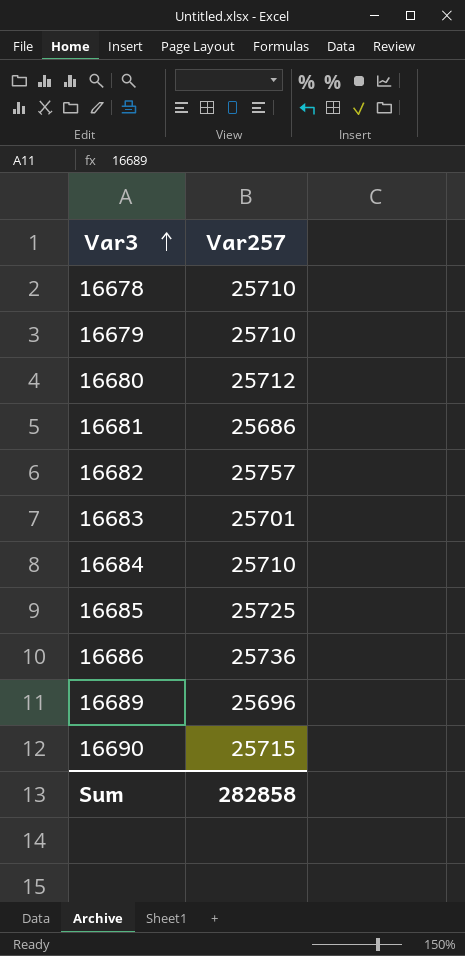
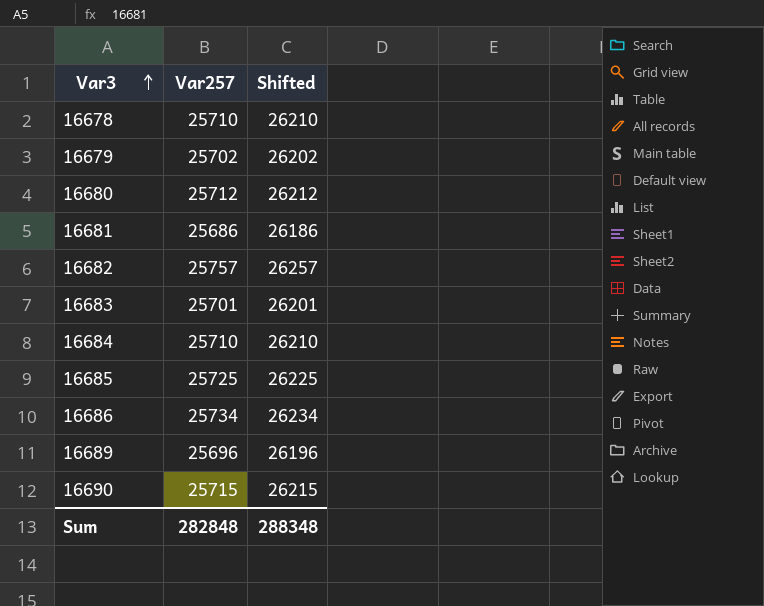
column Shifted | formula: none -> [Var257] + 500
16679 | Var257: 25710 -> 25702
16686 | Var257: 25736 -> 25734
Sum | Var257: 282858 -> 282848

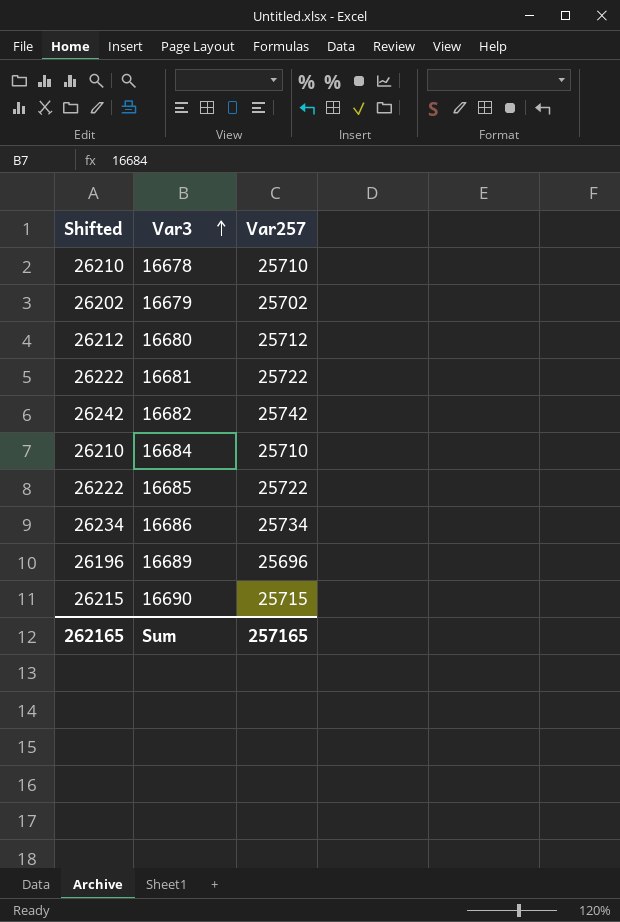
column Shifted | position: 3 -> 1
row 16683: 25701 | 26201 -> none
16681 | Shifted: 26186 -> 26222
16681 | Var257: 25686 -> 25722
16682 | Shifted: 26257 -> 26242
16682 | Var257: 25757 -> 25742
16685 | Shifted: 26225 -> 26222
16685 | Var257: 25725 -> 25722
Sum | Shifted: 288348 -> 262165
Sum | Var257: 282848 -> 257165

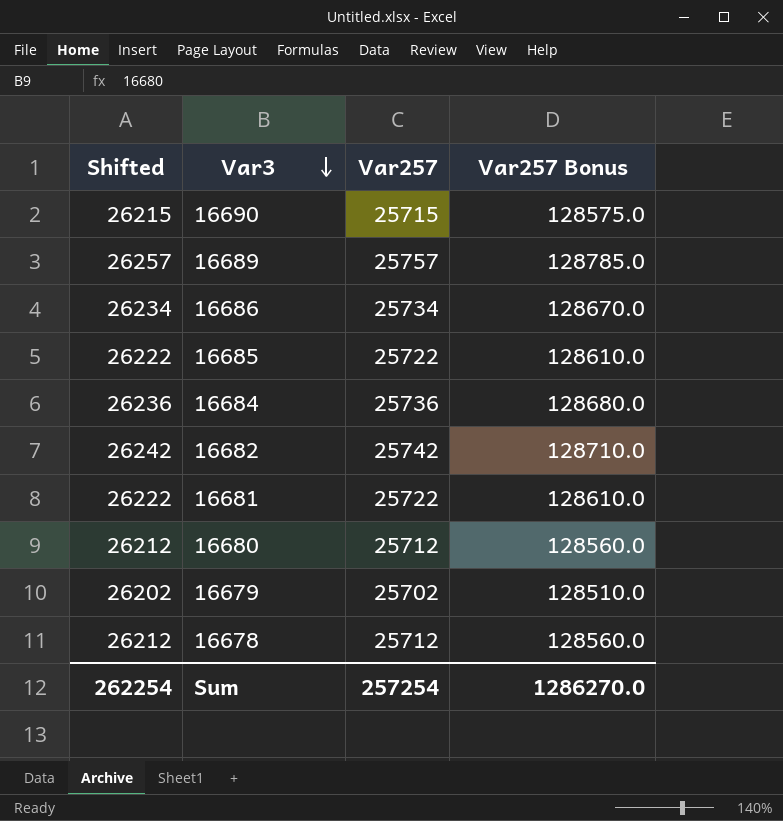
row order: Var3 ascending -> Var3 descending
column Var257 Bonus | formula: none -> [Var257] * 5
16689 | Shifted: 26196 -> 26257
16689 | Var257: 25696 -> 25757
16684 | Shifted: 26210 -> 26236
16684 | Var257: 25710 -> 25736
16678 | Shifted: 26210 -> 26212
16678 | Var257: 25710 -> 25712
Sum | Shifted: 262165 -> 262254
Sum | Var257: 257165 -> 257254

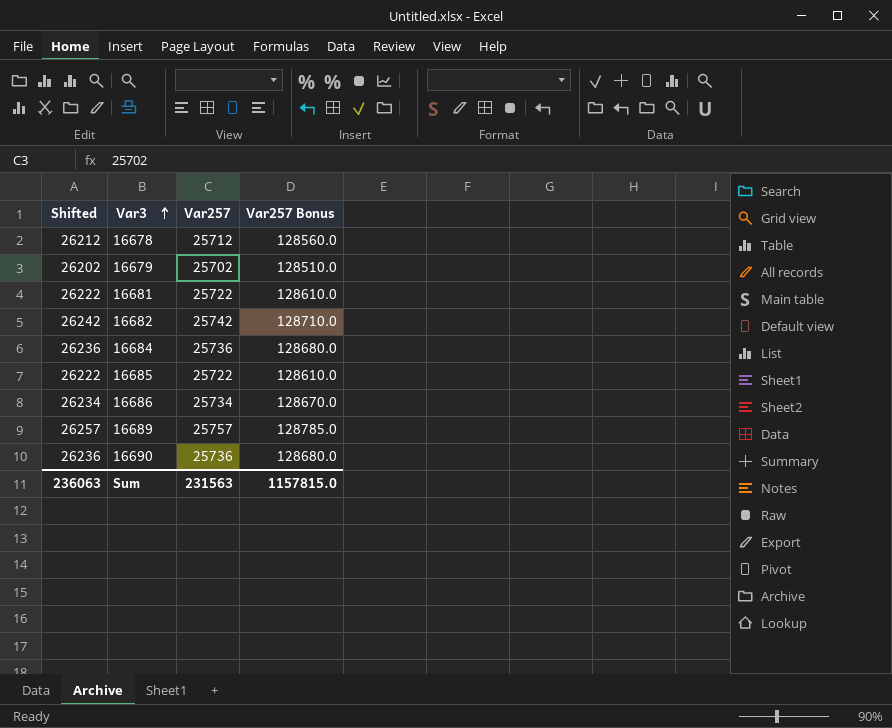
row order: Var3 descending -> Var3 ascending
row 16680: 26212 | 25712 | 128560.0 -> none
16690 | Shifted: 26215 -> 26236
16690 | Var257: 25715 -> 25736
16690 | Var257 Bonus: 128575.0 -> 128680.0
Sum | Shifted: 262254 -> 236063
Sum | Var257: 257254 -> 231563
Sum | Var257 Bonus: 1286270.0 -> 1157815.0

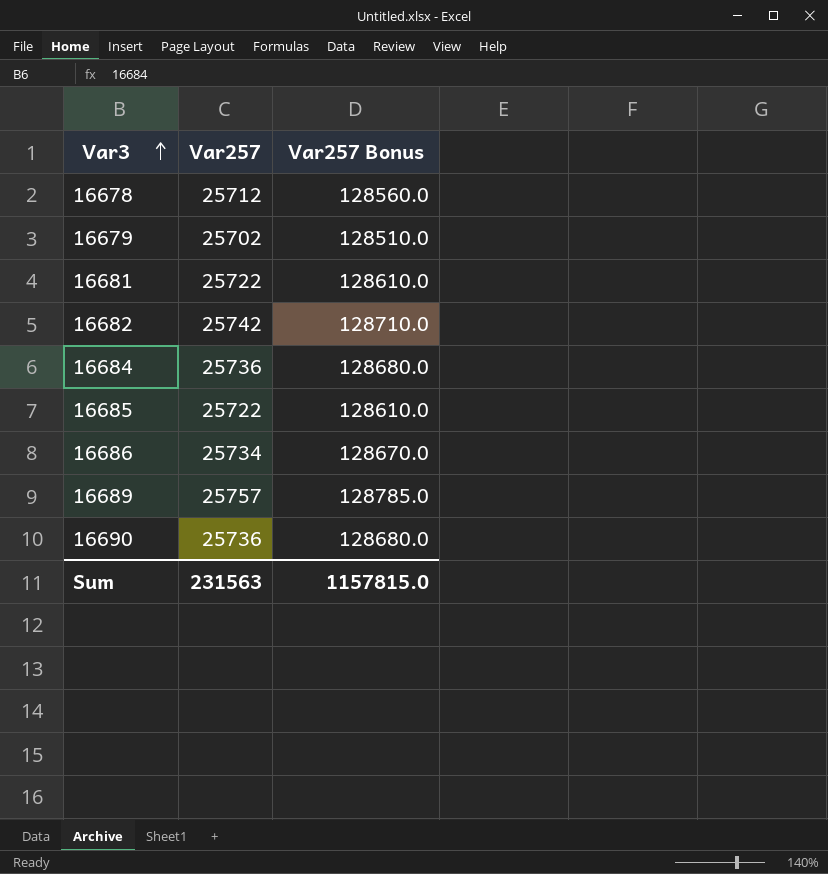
column Shifted | formula: [Var257] + 500 -> none

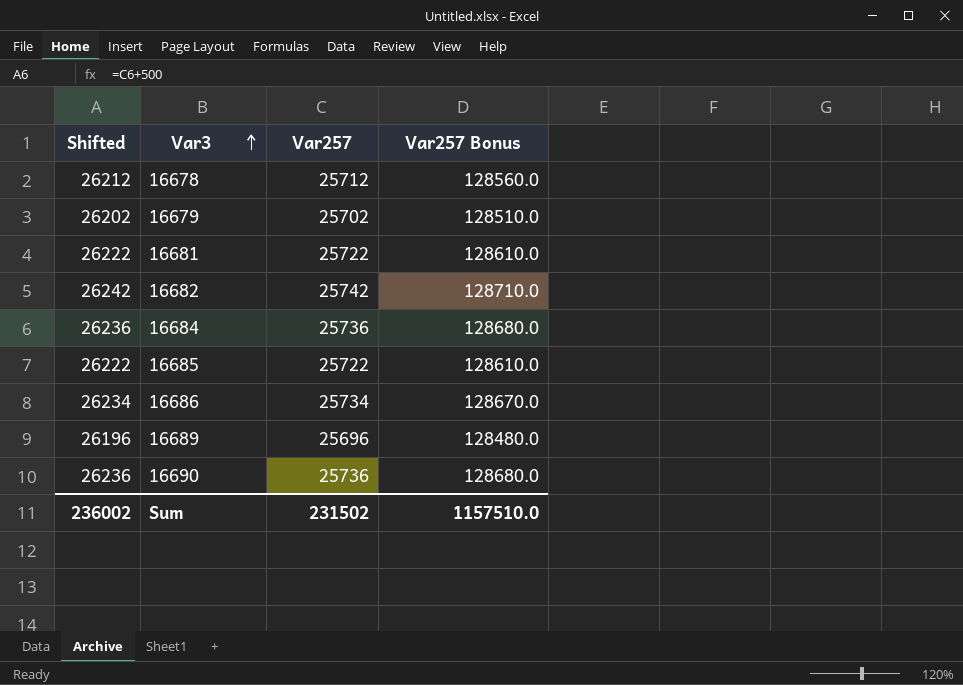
column Shifted | formula: none -> [Var257] + 500
16689 | Var257: 25757 -> 25696
16689 | Var257 Bonus: 128785.0 -> 128480.0
Sum | Var257: 231563 -> 231502
Sum | Var257 Bonus: 1157815.0 -> 1157510.0

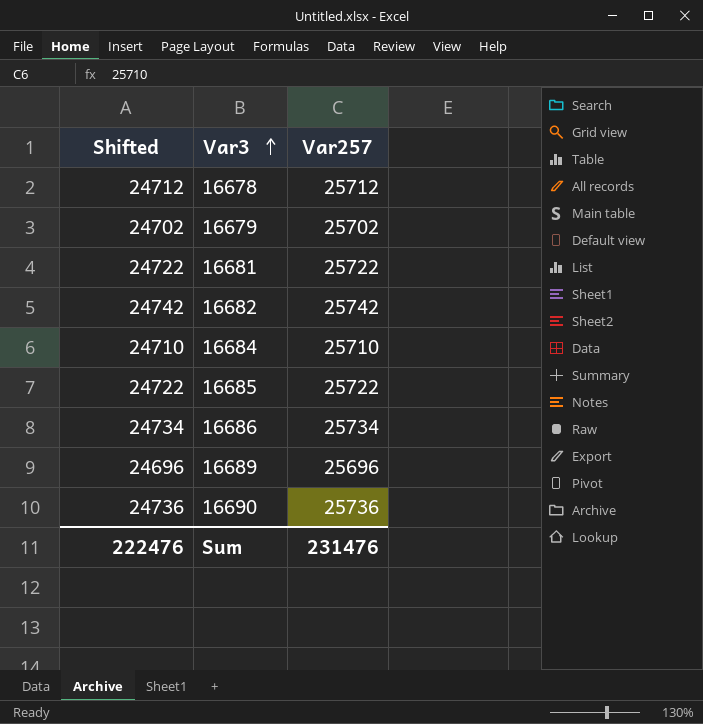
column Var257 Bonus | formula: [Var257] * 5 -> none
column Shifted | formula: [Var257] + 500 -> [Var257] - 1000
16684 | Var257: 25736 -> 25710
Sum | Shifted: 236002 -> 222476
Sum | Var257: 231502 -> 231476

